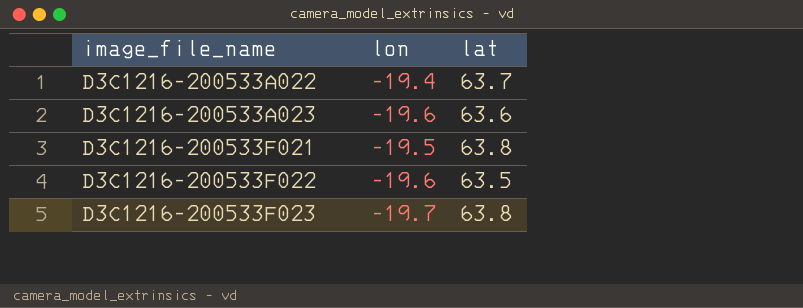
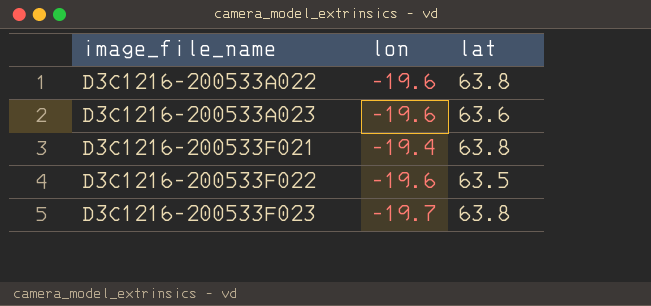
D3C1216-200533A022 | lon: -19.4 -> -19.6
D3C1216-200533A022 | lat: 63.7 -> 63.8
D3C1216-200533F021 | lon: -19.5 -> -19.4

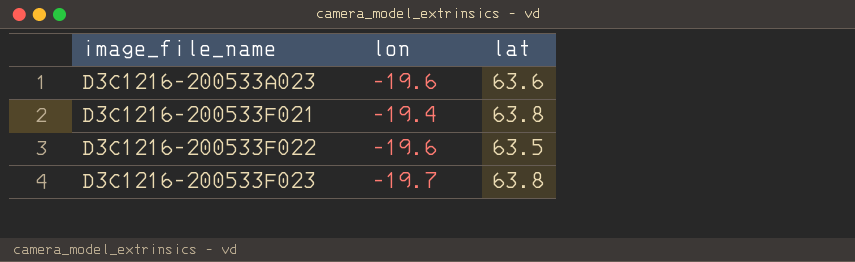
row D3C1216-200533A022: -19.6 | 63.8 -> none

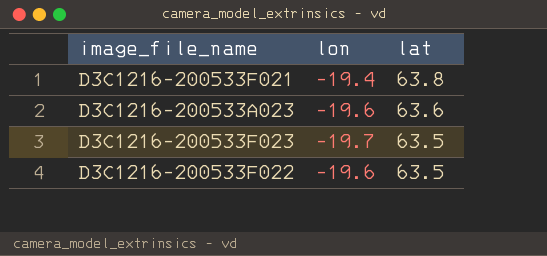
row order: image_file_name ascending -> lat descending
D3C1216-200533F023 | lat: 63.8 -> 63.5

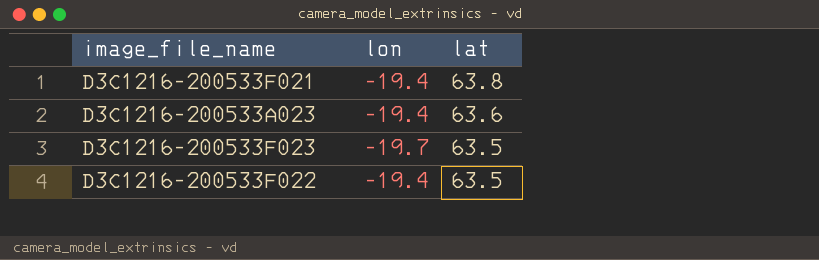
D3C1216-200533A023 | lon: -19.6 -> -19.4
D3C1216-200533F022 | lon: -19.6 -> -19.4

